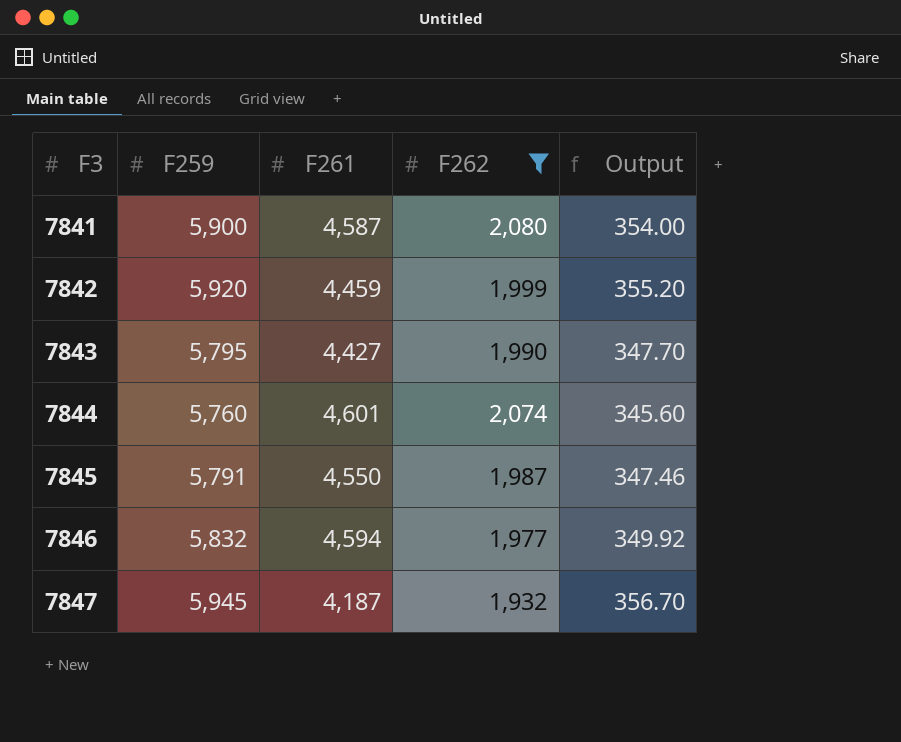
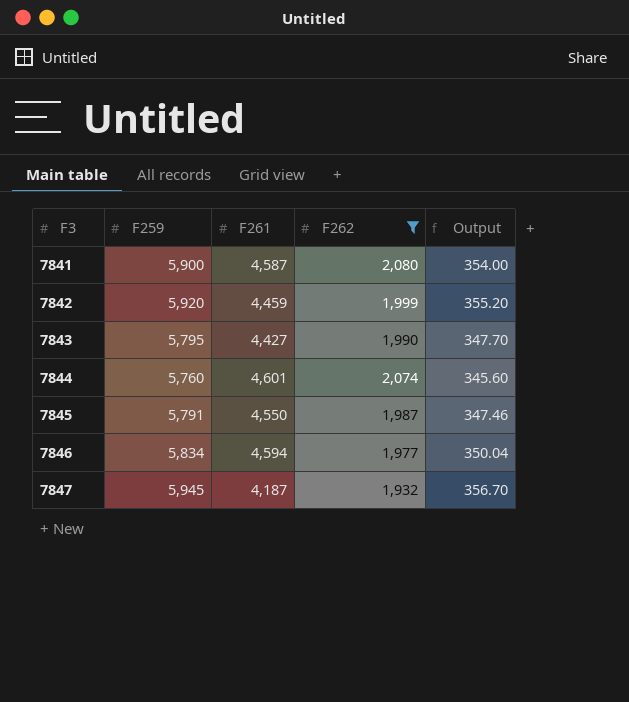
7846 | F259: 5,832 -> 5,834
7846 | Output: 349.92 -> 350.04

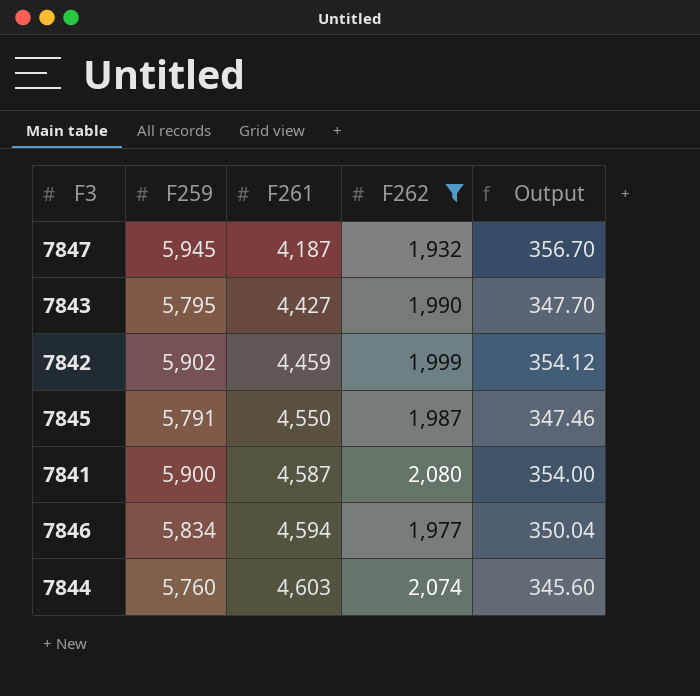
row order: F3 ascending -> F261 ascending
7842 | F259: 5,920 -> 5,902
7842 | Output: 355.20 -> 354.12
7844 | F261: 4,601 -> 4,603

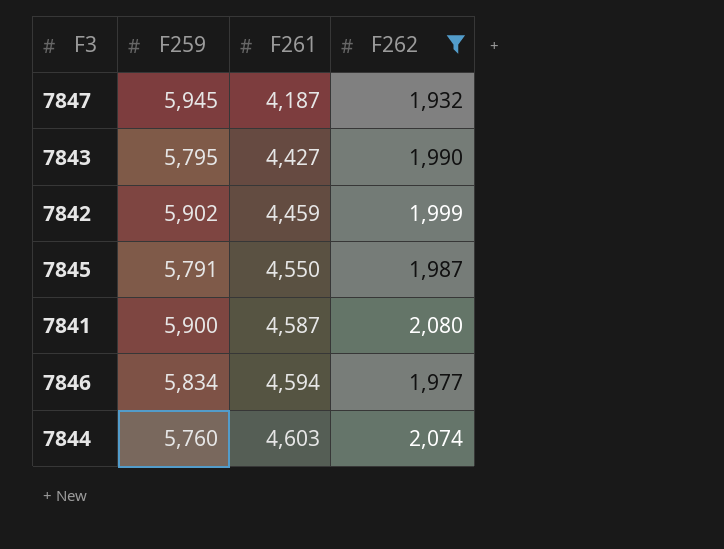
column Output | formula: [F259] * 0.06 -> none

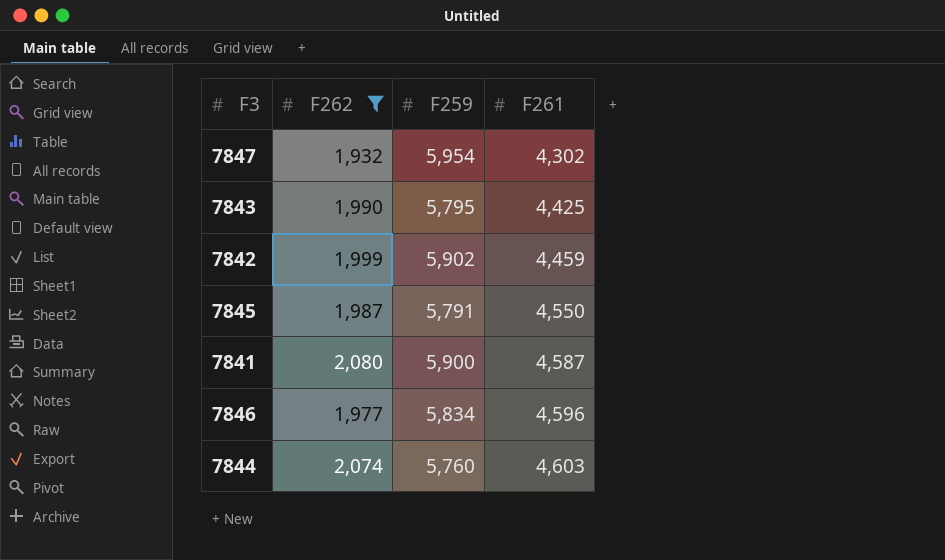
column F262 | position: 4 -> 2
7847 | F259: 5,945 -> 5,954
7847 | F261: 4,187 -> 4,302
7843 | F261: 4,427 -> 4,425
7846 | F261: 4,594 -> 4,596

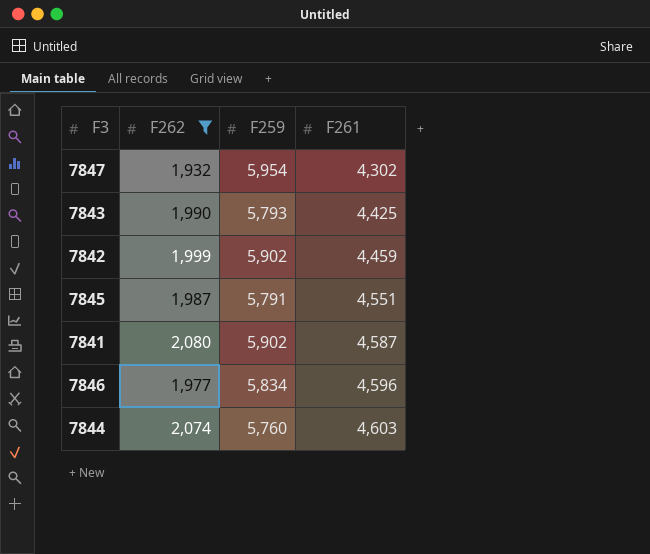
7843 | F259: 5,795 -> 5,793
7845 | F261: 4,550 -> 4,551
7841 | F259: 5,900 -> 5,902

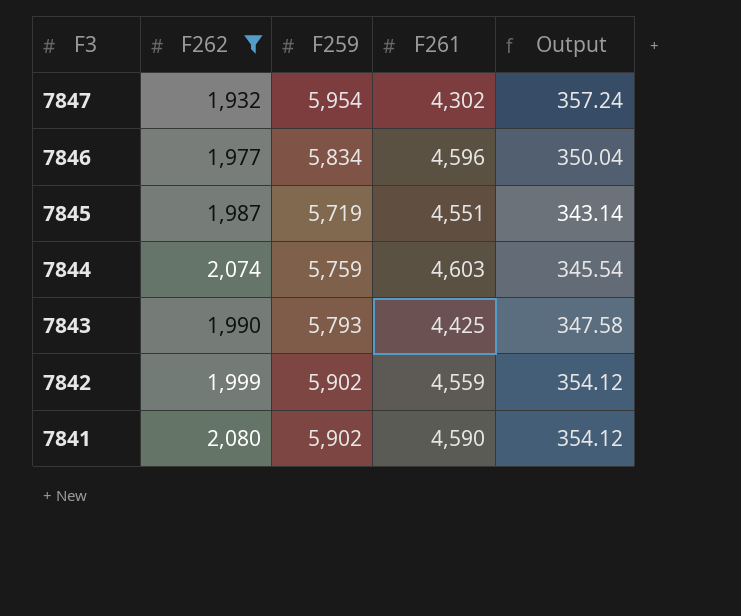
row order: F261 ascending -> F3 descending
column Output | formula: none -> [F259] * 0.06
7845 | F259: 5,791 -> 5,719
7844 | F259: 5,760 -> 5,759
7842 | F261: 4,459 -> 4,559
7841 | F261: 4,587 -> 4,590

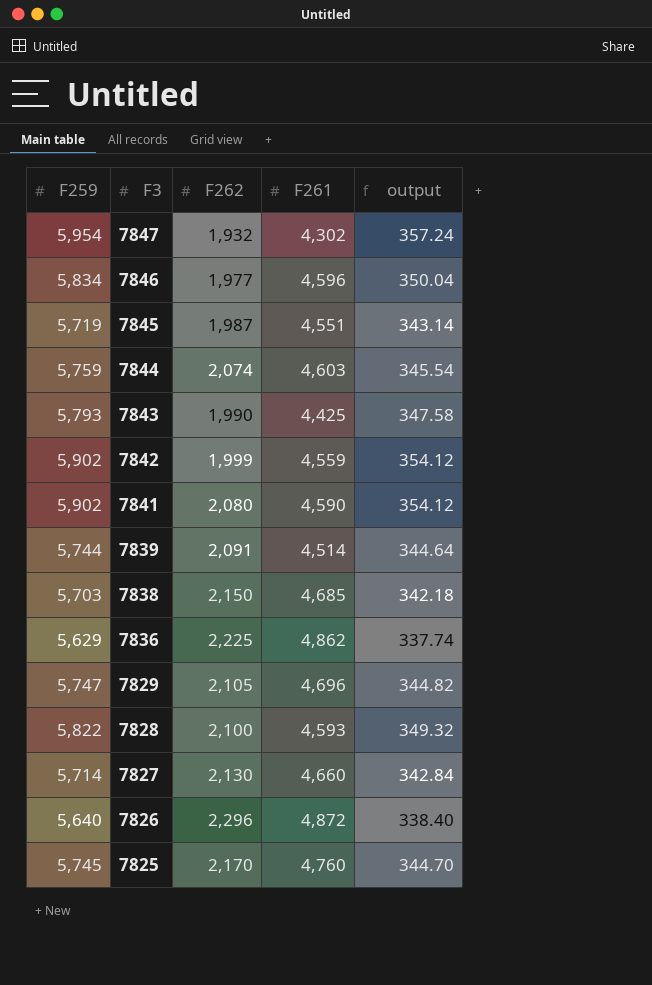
filter: F262 <= 2,080 -> none
column F259 | position: 3 -> 1
column name: Output -> output

